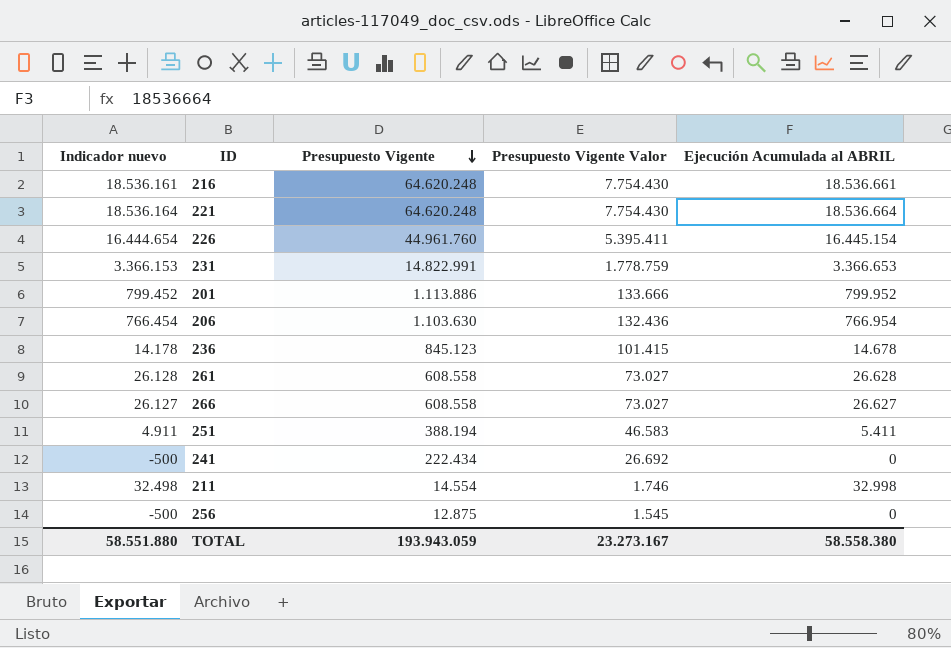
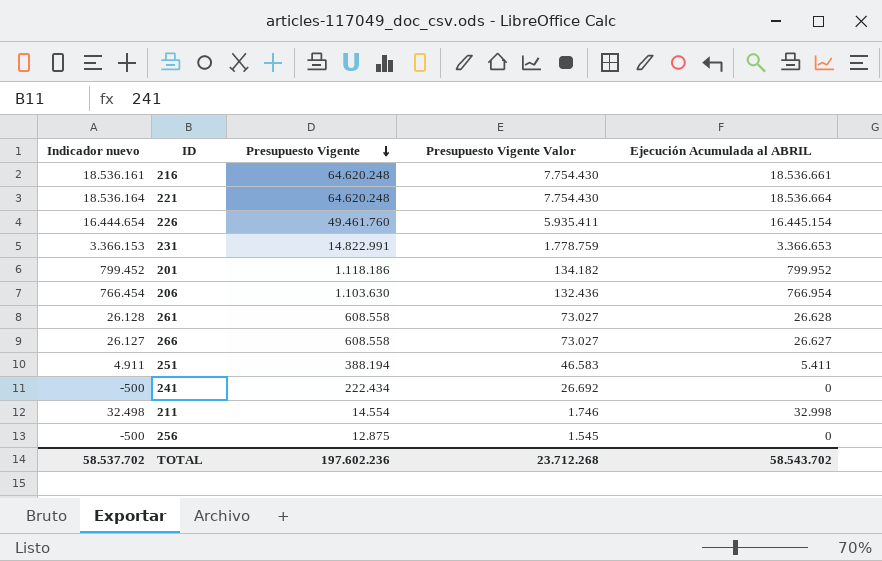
row 236: 14.178 | 845.123 | 101.415 | 14.678 -> none
226 | Presupuesto Vigente: 44.961.760 -> 49.461.760
226 | Presupuesto Vigente Valor: 5.395.411 -> 5.935.411
201 | Presupuesto Vigente: 1.113.886 -> 1.118.186
201 | Presupuesto Vigente Valor: 133.666 -> 134.182
TOTAL | Indicador nuevo: 58.551.880 -> 58.537.702
TOTAL | Presupuesto Vigente: 193.943.059 -> 197.602.236
TOTAL | Presupuesto Vigente Valor: 23.273.167 -> 23.712.268
TOTAL | Ejecución Acumulada al ABRIL: 58.558.380 -> 58.543.702

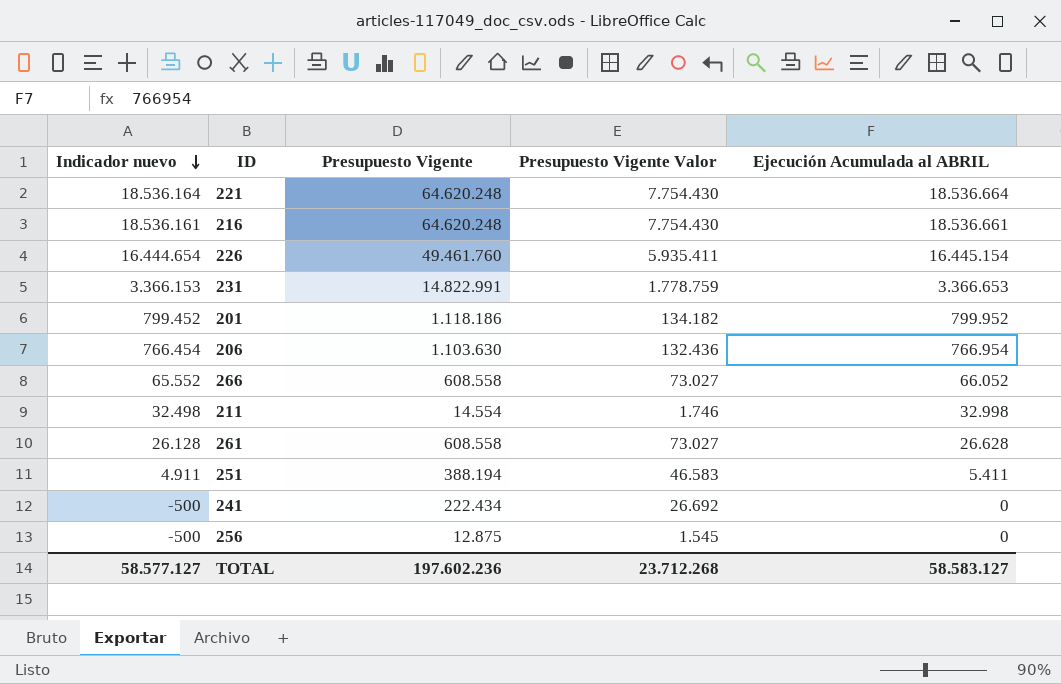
row order: Presupuesto Vigente descending -> Indicador nuevo descending
266 | Indicador nuevo: 26.127 -> 65.552
266 | Ejecución Acumulada al ABRIL: 26.627 -> 66.052
TOTAL | Indicador nuevo: 58.537.702 -> 58.577.127
TOTAL | Ejecución Acumulada al ABRIL: 58.543.702 -> 58.583.127

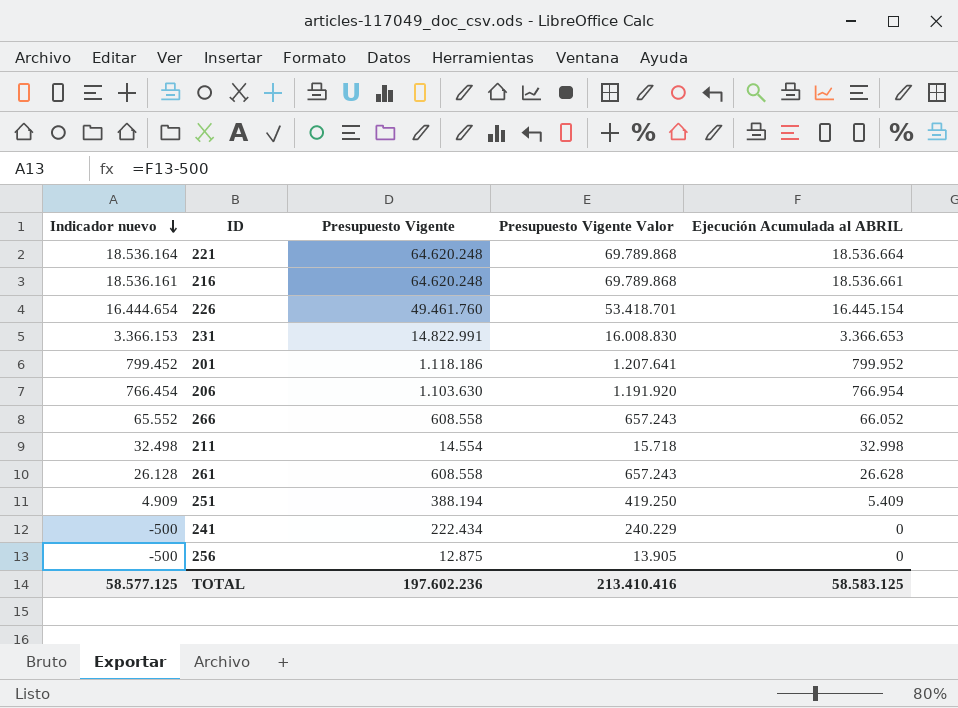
column Presupuesto Vigente Valor | formula: [Presupuesto Vigente] * 0,12 -> [Presupuesto Vigente] * 1,08
251 | Indicador nuevo: 4.911 -> 4.909
251 | Ejecución Acumulada al ABRIL: 5.411 -> 5.409
TOTAL | Indicador nuevo: 58.577.127 -> 58.577.125
TOTAL | Presupuesto Vigente Valor: 23.712.268 -> 213.410.416
TOTAL | Ejecución Acumulada al ABRIL: 58.583.127 -> 58.583.125

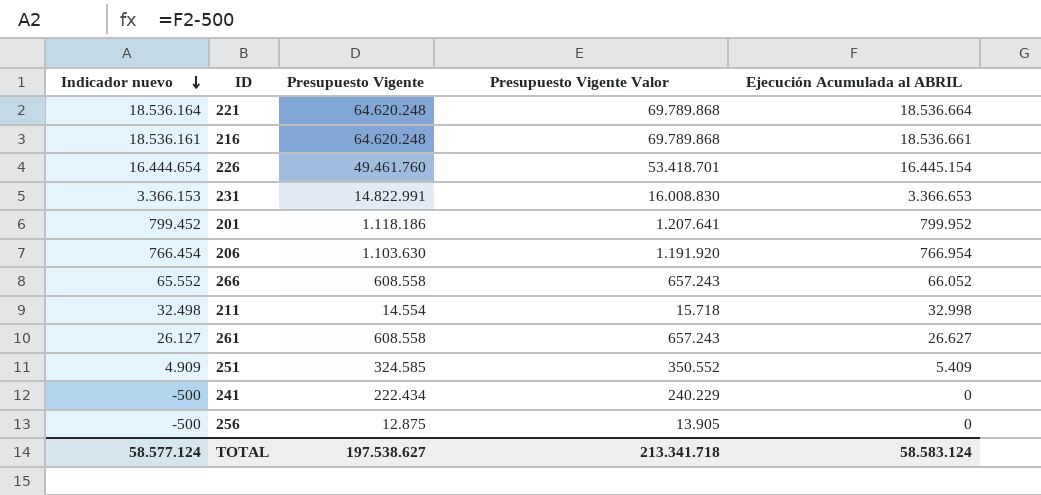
261 | Indicador nuevo: 26.128 -> 26.127
261 | Ejecución Acumulada al ABRIL: 26.628 -> 26.627
251 | Presupuesto Vigente: 388.194 -> 324.585
251 | Presupuesto Vigente Valor: 419.250 -> 350.552
TOTAL | Indicador nuevo: 58.577.125 -> 58.577.124
TOTAL | Presupuesto Vigente: 197.602.236 -> 197.538.627
TOTAL | Presupuesto Vigente Valor: 213.410.416 -> 213.341.718
TOTAL | Ejecución Acumulada al ABRIL: 58.583.125 -> 58.583.124

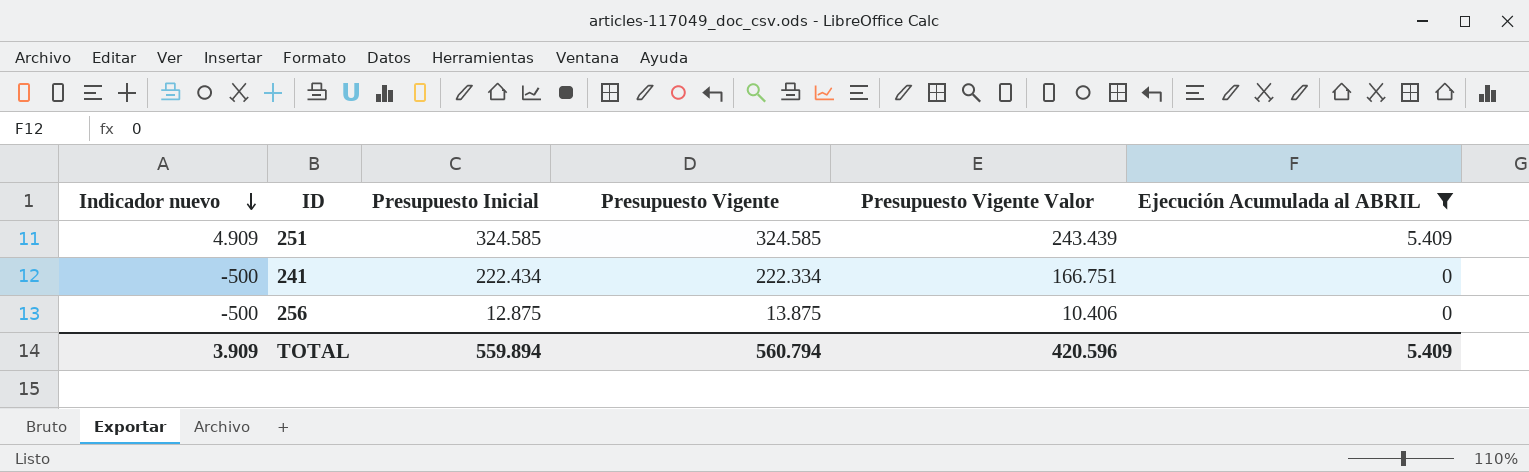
filter: none -> Ejecución Acumulada al ABRIL <= 5.409
column Presupuesto Inicial | position: none -> 3
column Presupuesto Vigente Valor | formula: [Presupuesto Vigente] * 1,08 -> [Presupuesto Vigente] * 0,75
241 | Presupuesto Vigente: 222.434 -> 222.334
256 | Presupuesto Vigente: 12.875 -> 13.875
TOTAL | Indicador nuevo: 58.577.124 -> 3.909
TOTAL | Presupuesto Vigente: 197.538.627 -> 560.794
TOTAL | Presupuesto Vigente Valor: 213.341.718 -> 420.596
TOTAL | Ejecución Acumulada al ABRIL: 58.583.124 -> 5.409

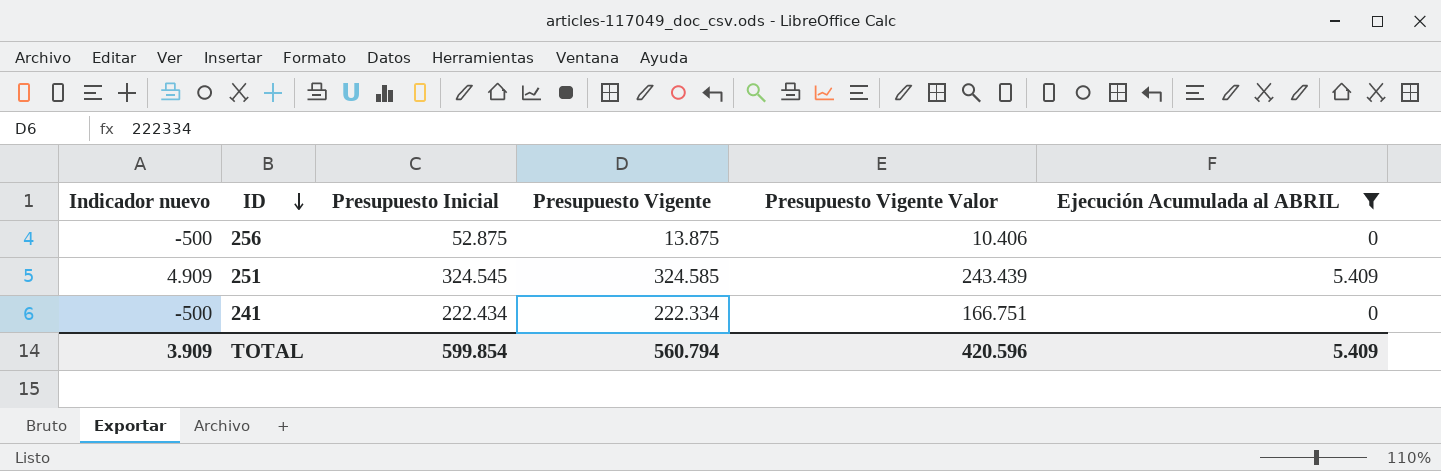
row order: Indicador nuevo descending -> ID descending
256 | Presupuesto Inicial: 12.875 -> 52.875
251 | Presupuesto Inicial: 324.585 -> 324.545
TOTAL | Presupuesto Inicial: 559.894 -> 599.854

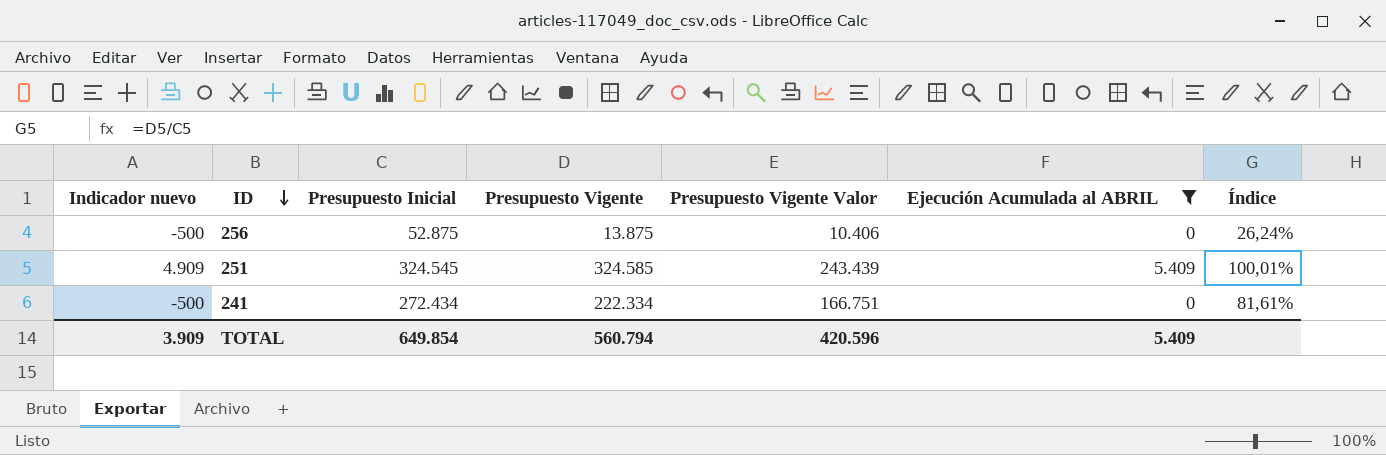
column Índice | formula: none -> [Presupuesto Vigente] / [Presupuesto Inicial]
241 | Presupuesto Inicial: 222.434 -> 272.434
TOTAL | Presupuesto Inicial: 599.854 -> 649.854

